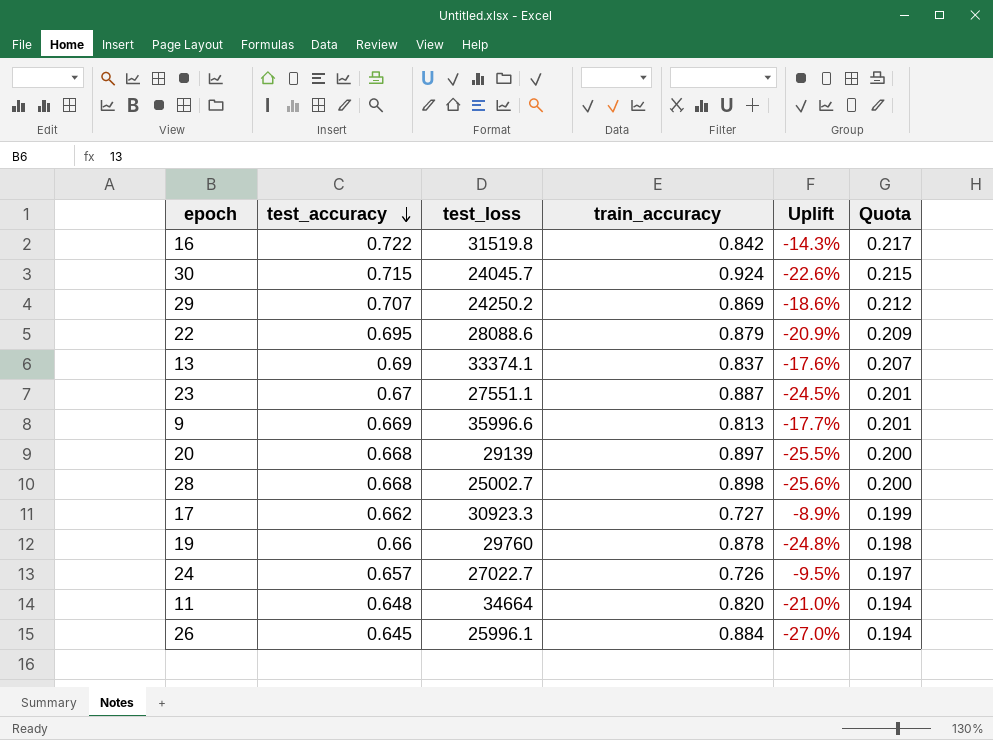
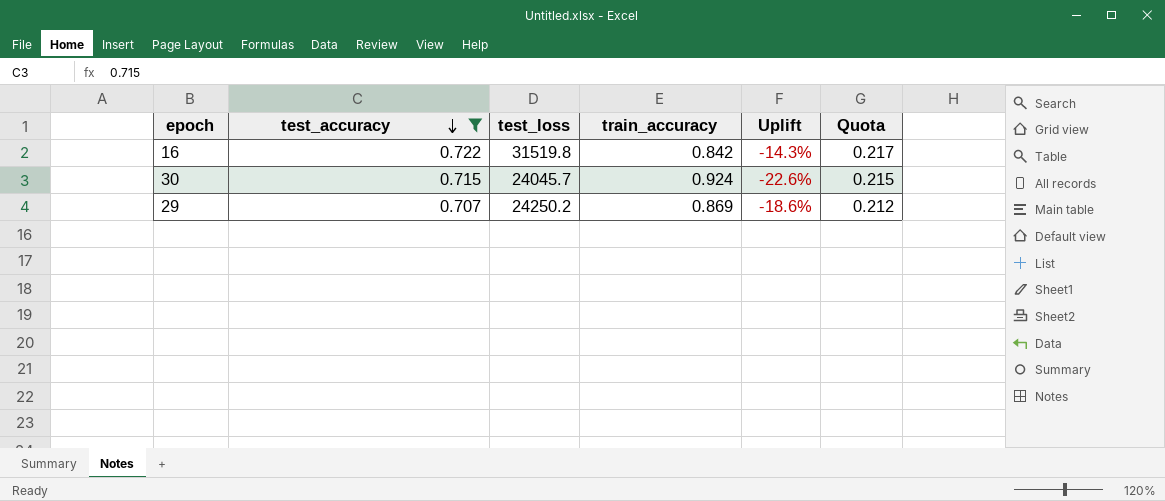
filter: none -> test_accuracy >= 0.707

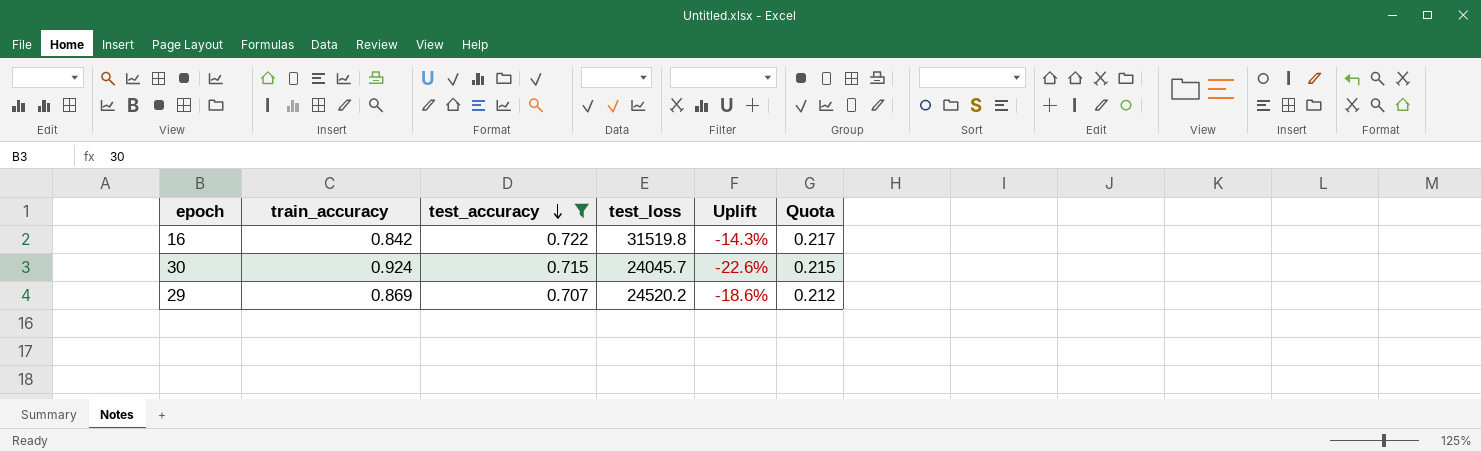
column train_accuracy | position: 4 -> 2
29 | test_loss: 24250.2 -> 24520.2

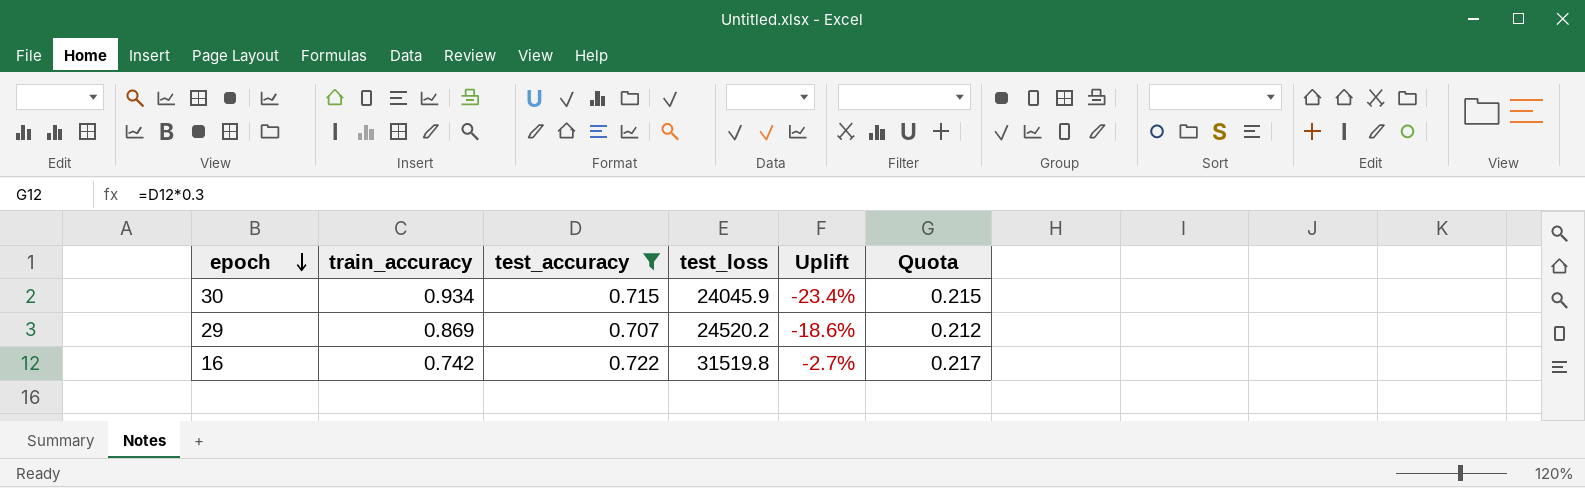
row order: test_accuracy descending -> epoch descending
30 | train_accuracy: 0.924 -> 0.934
30 | test_loss: 24045.7 -> 24045.9
30 | Uplift: -22.6% -> -23.4%
16 | train_accuracy: 0.842 -> 0.742
16 | Uplift: -14.3% -> -2.7%

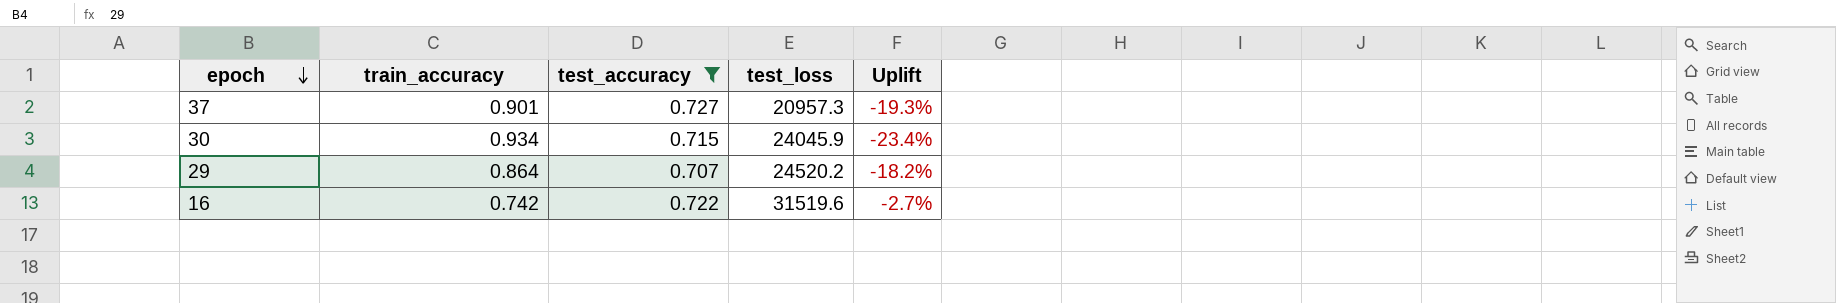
column Quota | formula: [test_accuracy] * 0.3 -> none
row 37: none -> 0.901 | 0.727 | 20957.3 | -19.3%
29 | train_accuracy: 0.869 -> 0.864
29 | Uplift: -18.6% -> -18.2%
16 | test_loss: 31519.8 -> 31519.6

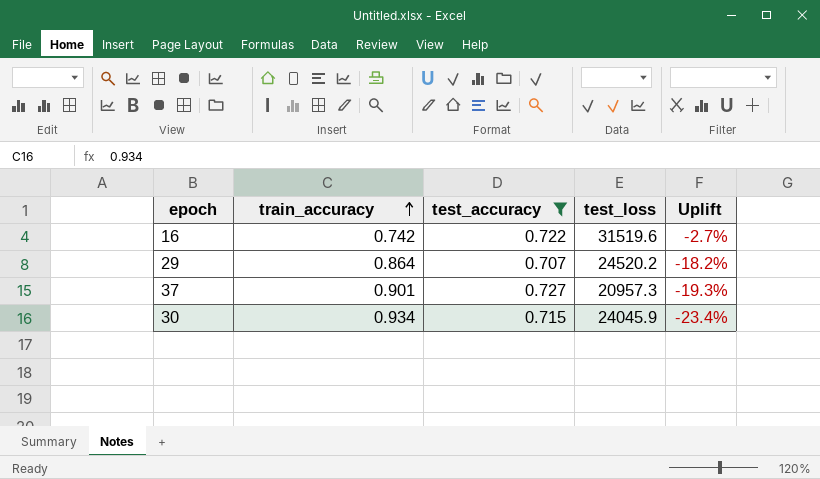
row order: epoch descending -> train_accuracy ascending

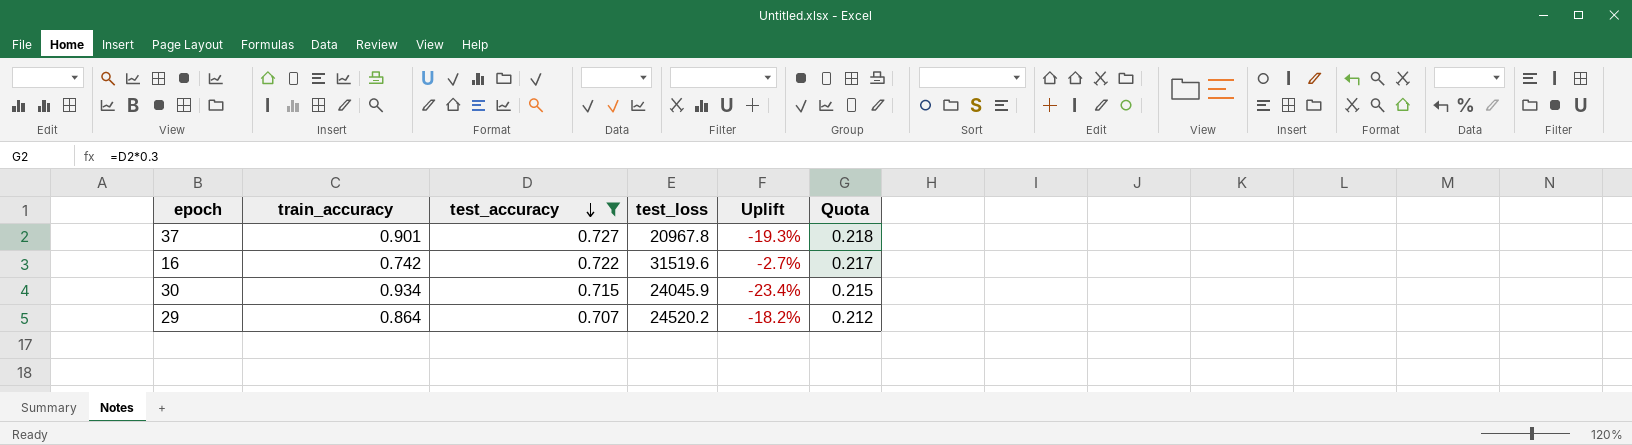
row order: train_accuracy ascending -> test_accuracy descending
column Quota | formula: none -> [test_accuracy] * 0.3
37 | test_loss: 20957.3 -> 20967.8

